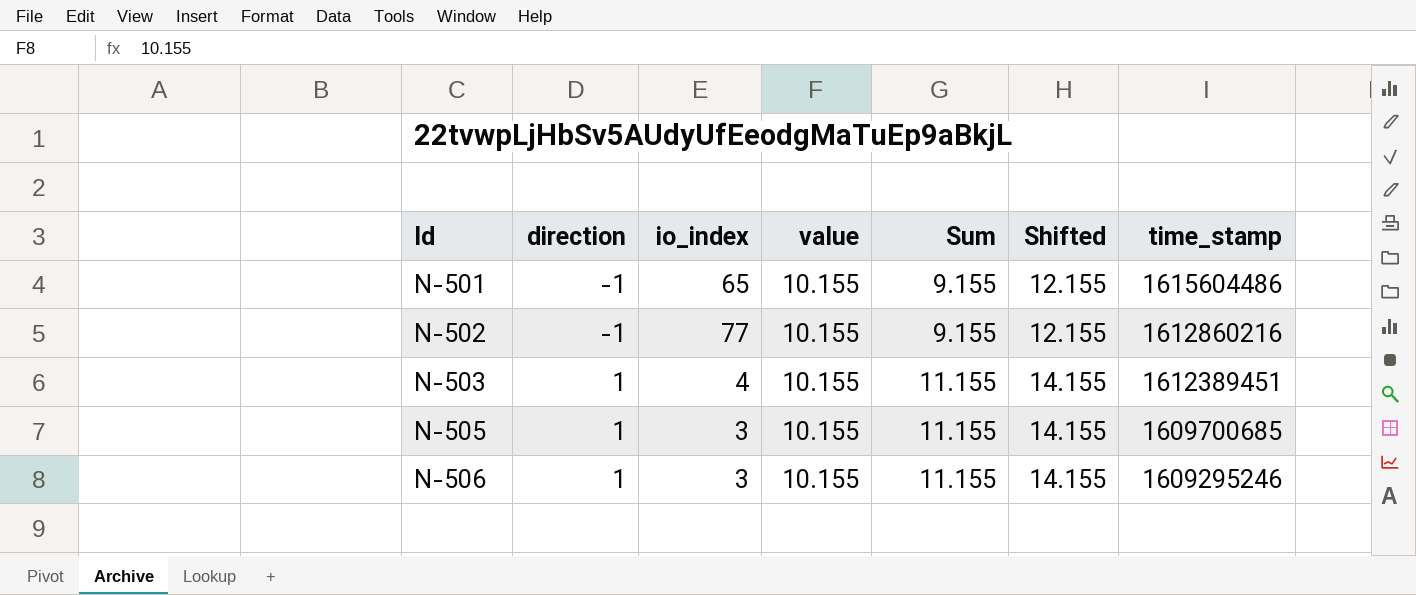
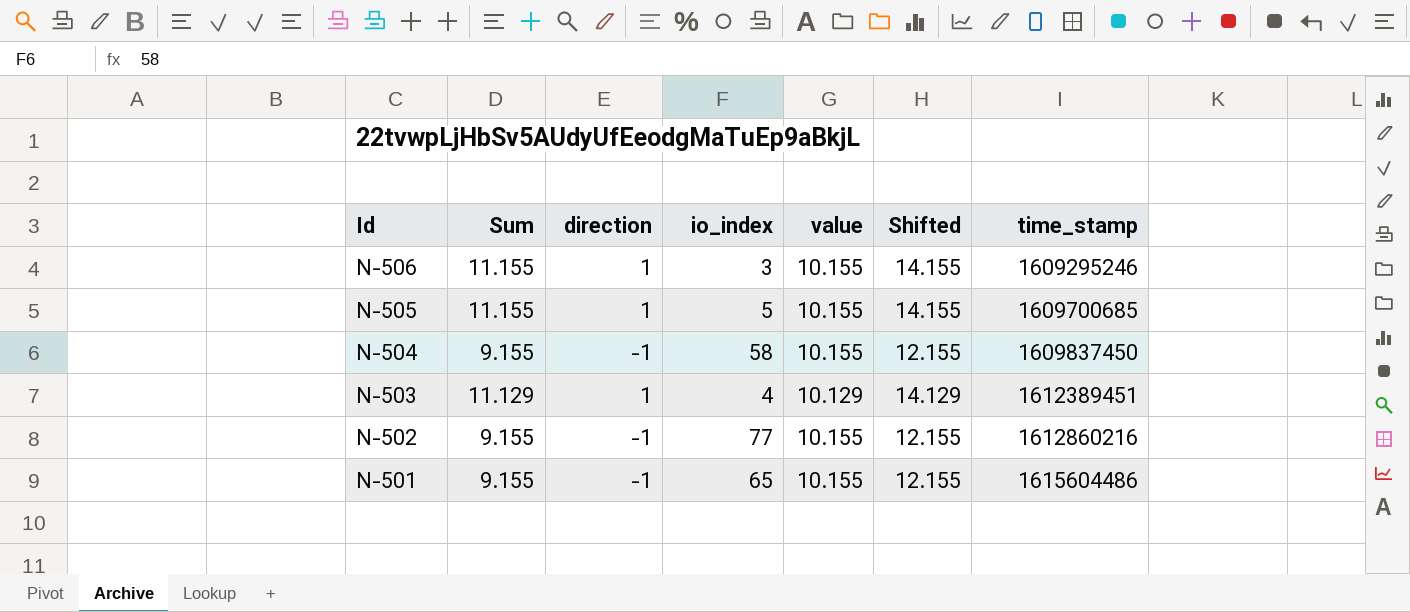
row order: Id ascending -> Id descending
column Sum | position: 5 -> 2
N-505 | io_index: 3 -> 5
row N-504: none -> 9.155 | -1 | 58 | 10.155 | 12.155 | 1609837450
N-503 | Sum: 11.155 -> 11.129
N-503 | value: 10.155 -> 10.129
N-503 | Shifted: 14.155 -> 14.129

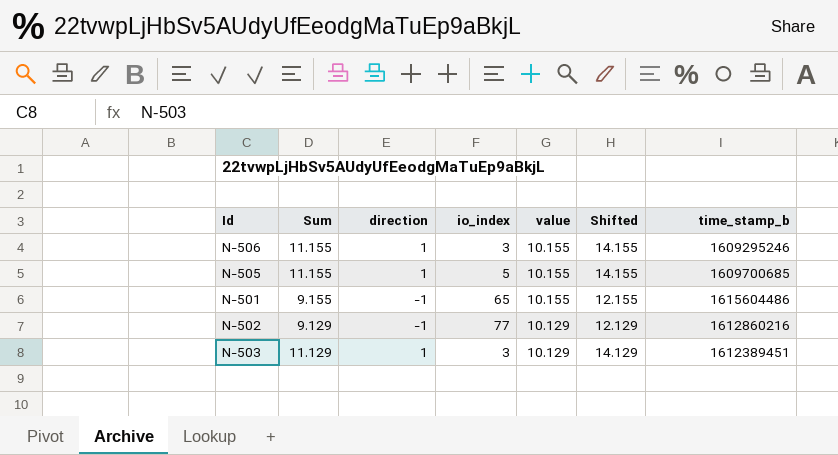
row order: Id descending -> value descending
column name: time_stamp -> time_stamp_b
row N-504: 9.155 | -1 | 58 | 10.155 | 12.155 | 1609837450 -> none
N-502 | Sum: 9.155 -> 9.129
N-502 | value: 10.155 -> 10.129
N-502 | Shifted: 12.155 -> 12.129
N-503 | io_index: 4 -> 3

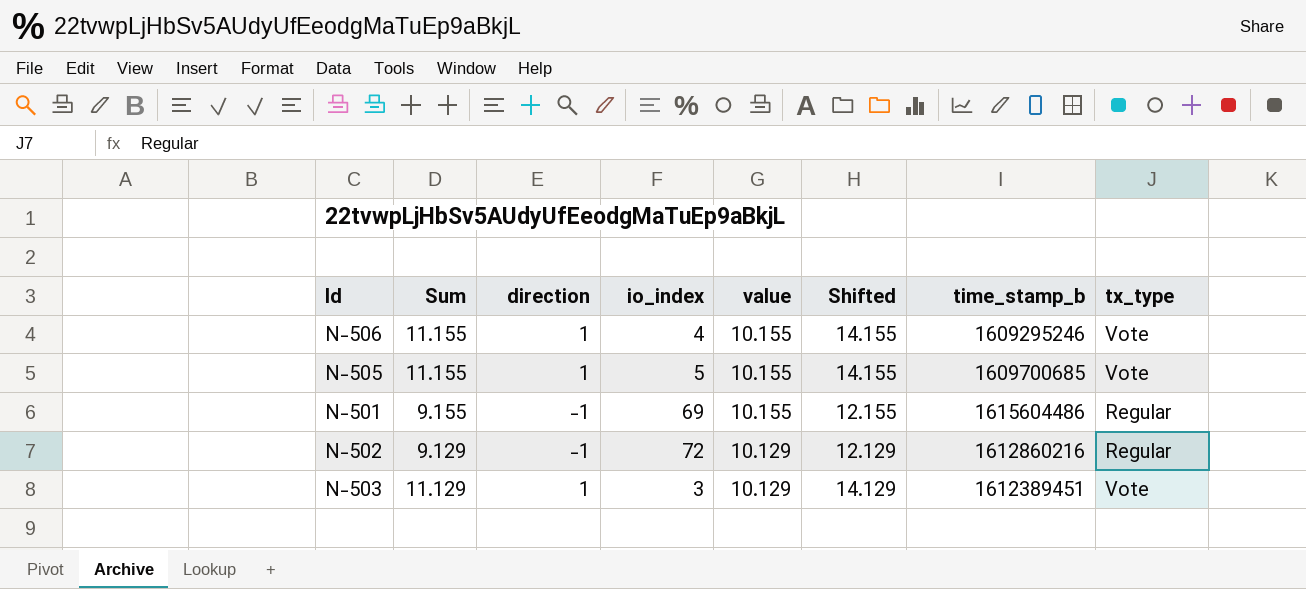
column tx_type | position: none -> 8
N-506 | io_index: 3 -> 4
N-501 | io_index: 65 -> 69
N-502 | io_index: 77 -> 72

